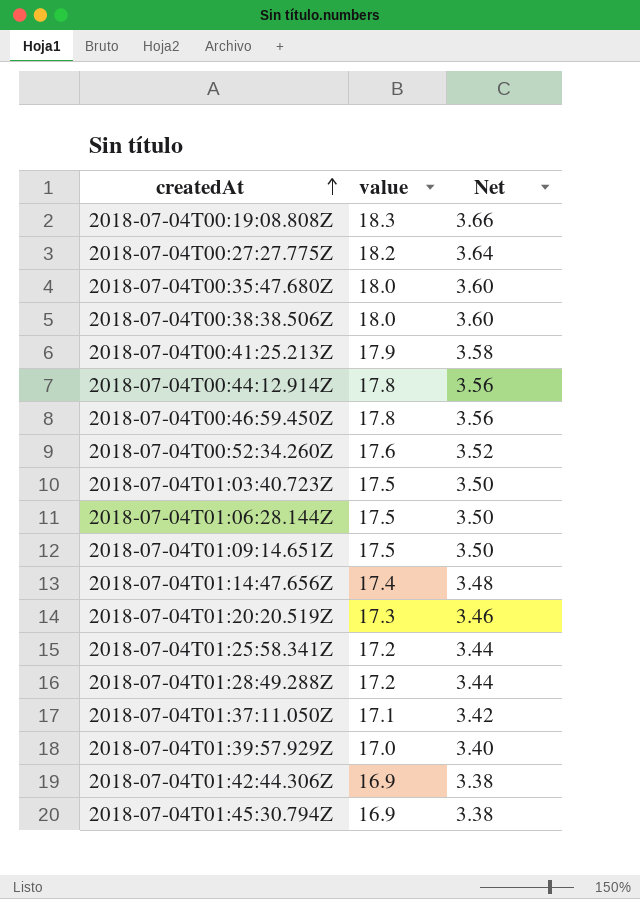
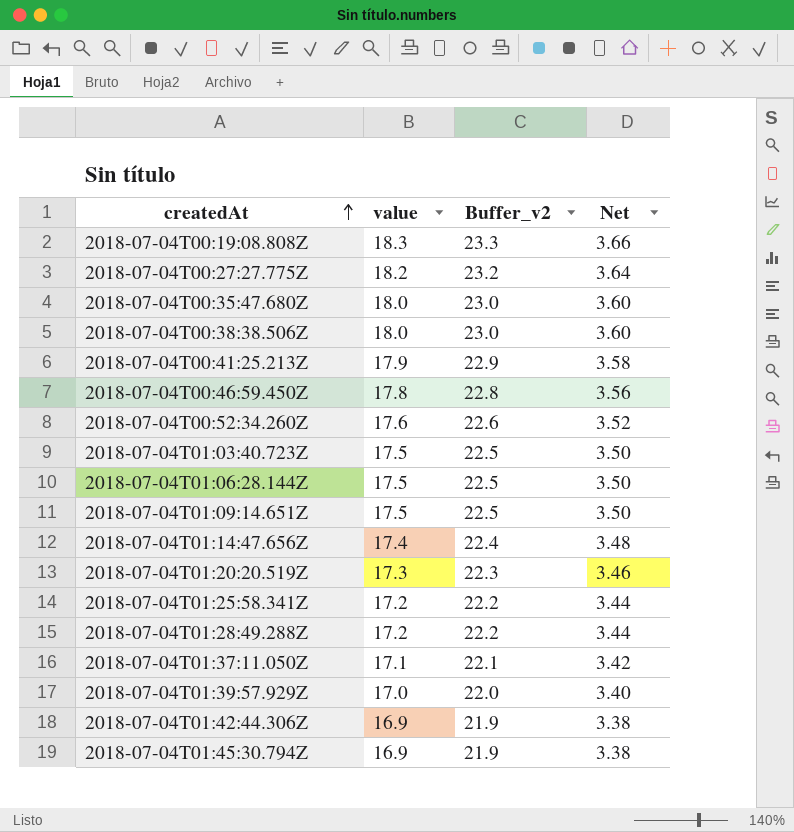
column Buffer_v2 | formula: none -> [value] + 5
row 2018-07-04T00:44:12.914Z: 17.8 | 3.56 -> none

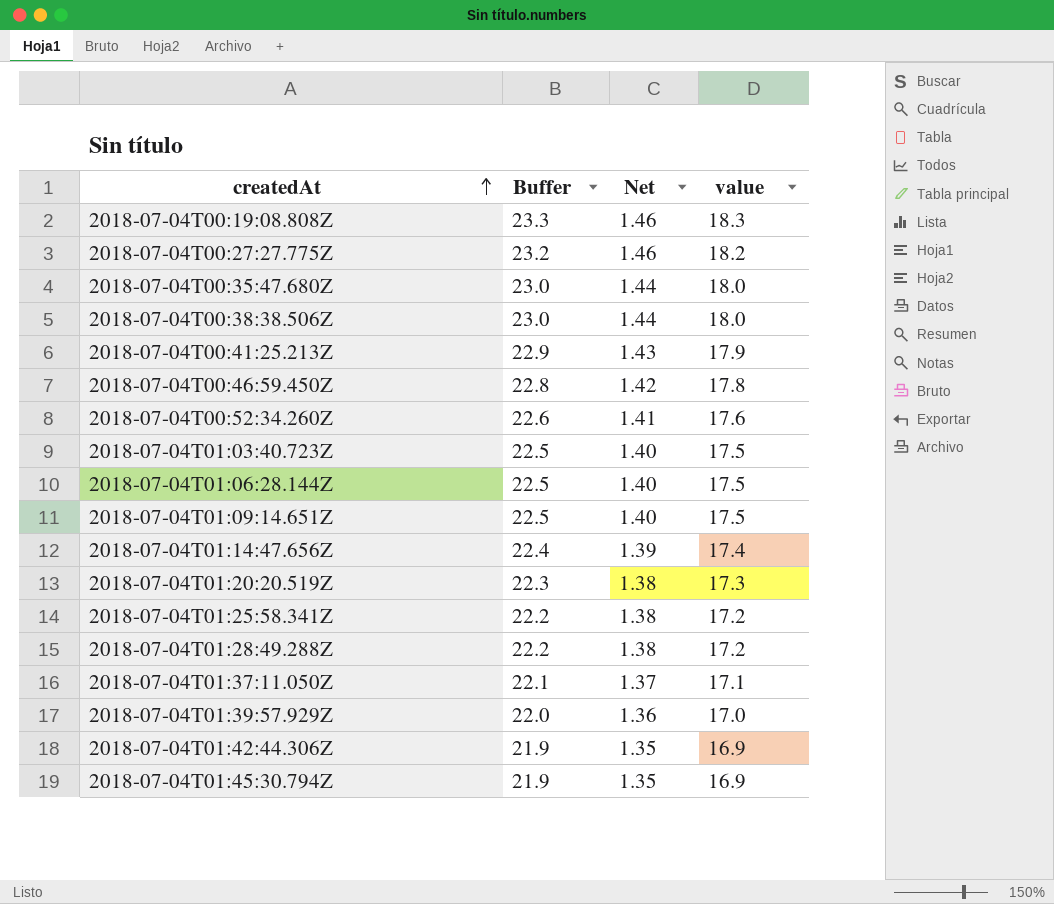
column name: Buffer_v2 -> Buffer
column Net | formula: [value] * 0.2 -> [value] * 0.08
column value | position: 2 -> 4

